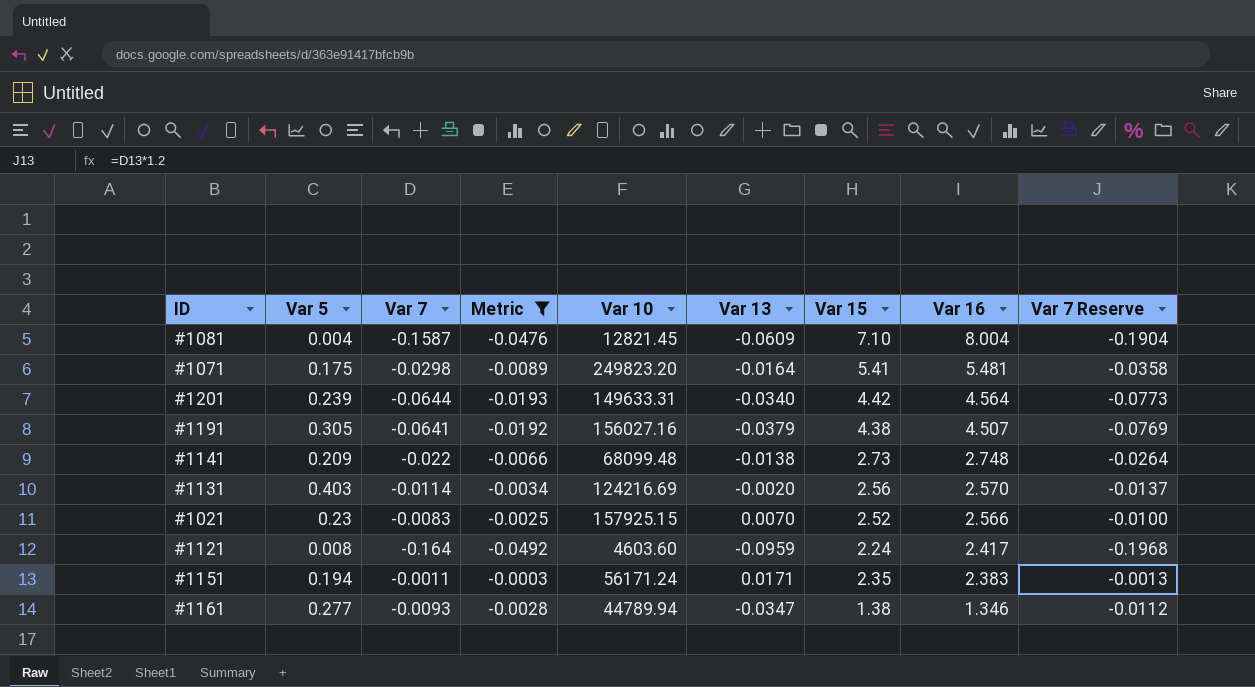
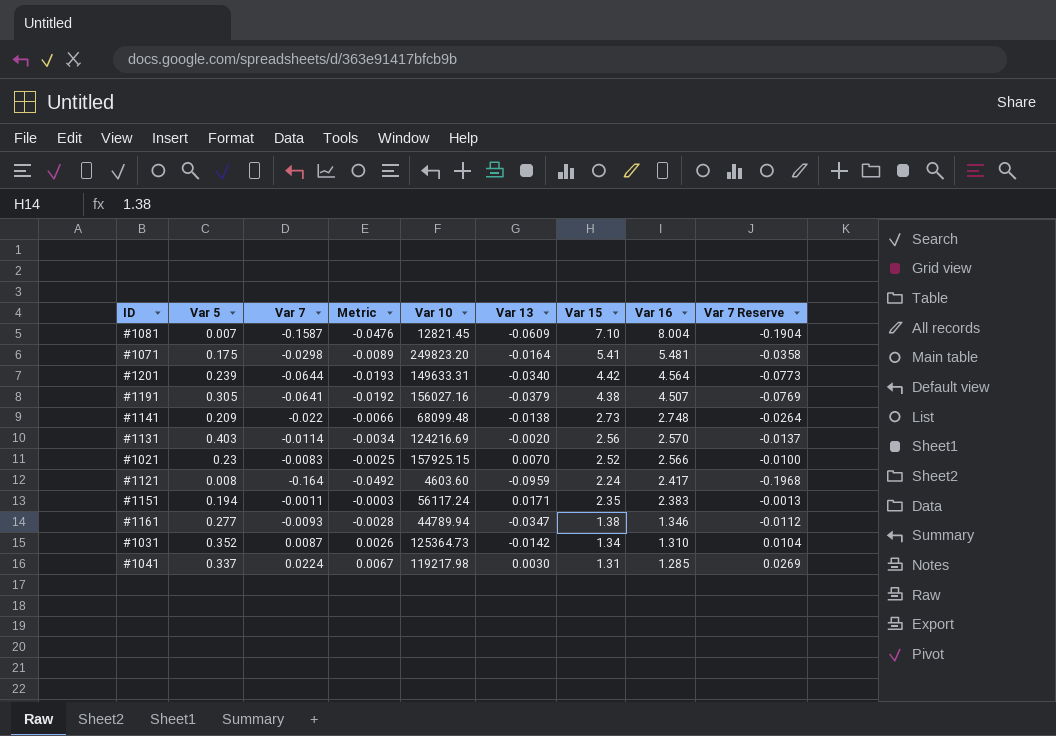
filter: Metric <= -0.0003 -> none
#1081 | Var 5: 0.004 -> 0.007
#1151 | Var 10: 56171.24 -> 56117.24

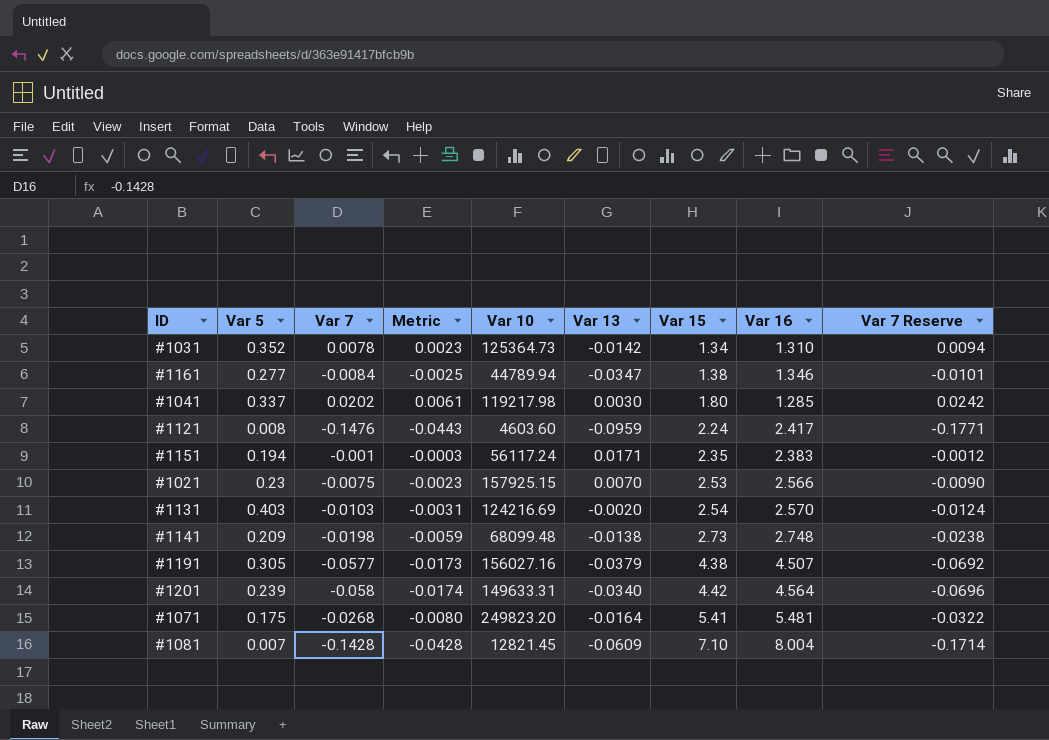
row order: Var 16 descending -> Var 15 ascending
#1031 | Var 7: 0.0087 -> 0.0078
#1031 | Metric: 0.0026 -> 0.0023
#1031 | Var 7 Reserve: 0.0104 -> 0.0094
#1161 | Var 7: -0.0093 -> -0.0084
#1161 | Metric: -0.0028 -> -0.0025
#1161 | Var 7 Reserve: -0.0112 -> -0.0101
#1041 | Var 7: 0.0224 -> 0.0202
#1041 | Metric: 0.0067 -> 0.0061
#1041 | Var 15: 1.31 -> 1.80
#1041 | Var 7 Reserve: 0.0269 -> 0.0242
#1121 | Var 7: -0.164 -> -0.1476
#1121 | Metric: -0.0492 -> -0.0443
#1121 | Var 7 Reserve: -0.1968 -> -0.1771
#1151 | Var 7: -0.0011 -> -0.001
#1151 | Var 7 Reserve: -0.0013 -> -0.0012
#1021 | Var 7: -0.0083 -> -0.0075
#1021 | Metric: -0.0025 -> -0.0023
#1021 | Var 15: 2.52 -> 2.53
#1021 | Var 7 Reserve: -0.0100 -> -0.0090
#1131 | Var 7: -0.0114 -> -0.0103
#1131 | Metric: -0.0034 -> -0.0031
#1131 | Var 15: 2.56 -> 2.54
#1131 | Var 7 Reserve: -0.0137 -> -0.0124
#1141 | Var 7: -0.022 -> -0.0198
#1141 | Metric: -0.0066 -> -0.0059
#1141 | Var 7 Reserve: -0.0264 -> -0.0238
#1191 | Var 7: -0.0641 -> -0.0577
#1191 | Metric: -0.0192 -> -0.0173
#1191 | Var 7 Reserve: -0.0769 -> -0.0692
#1201 | Var 7: -0.0644 -> -0.058
#1201 | Metric: -0.0193 -> -0.0174
#1201 | Var 7 Reserve: -0.0773 -> -0.0696
#1071 | Var 7: -0.0298 -> -0.0268
#1071 | Metric: -0.0089 -> -0.0080
#1071 | Var 7 Reserve: -0.0358 -> -0.0322
#1081 | Var 7: -0.1587 -> -0.1428
#1081 | Metric: -0.0476 -> -0.0428
#1081 | Var 7 Reserve: -0.1904 -> -0.1714

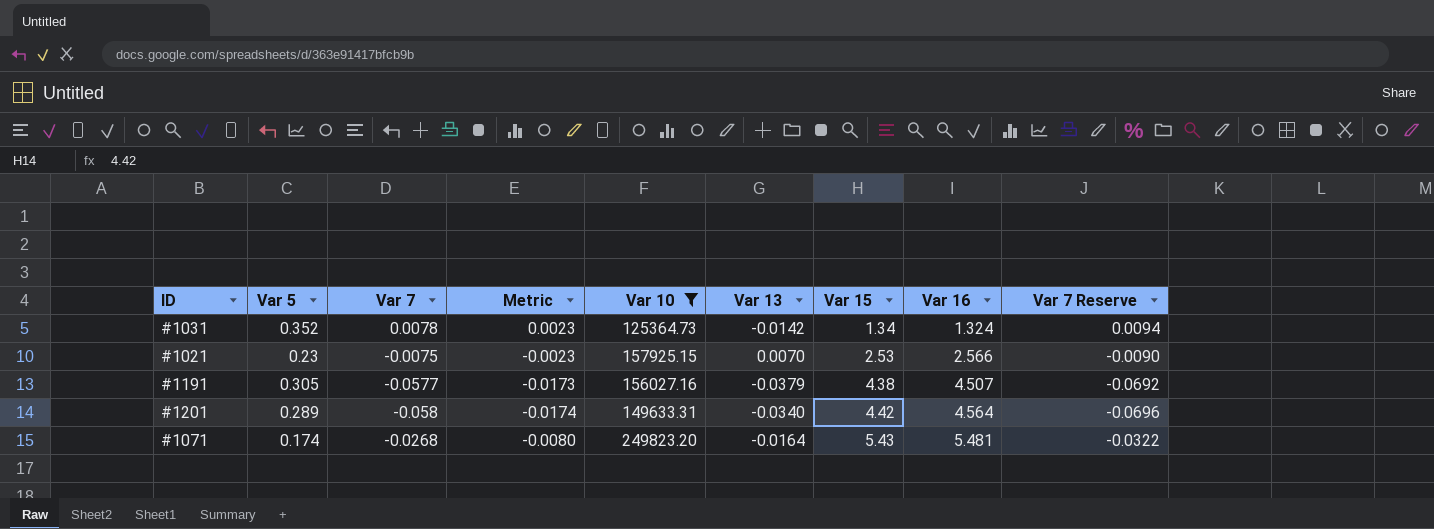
filter: none -> Var 10 >= 125364.73
#1031 | Var 16: 1.310 -> 1.324
#1201 | Var 5: 0.239 -> 0.289
#1071 | Var 5: 0.175 -> 0.174
#1071 | Var 15: 5.41 -> 5.43

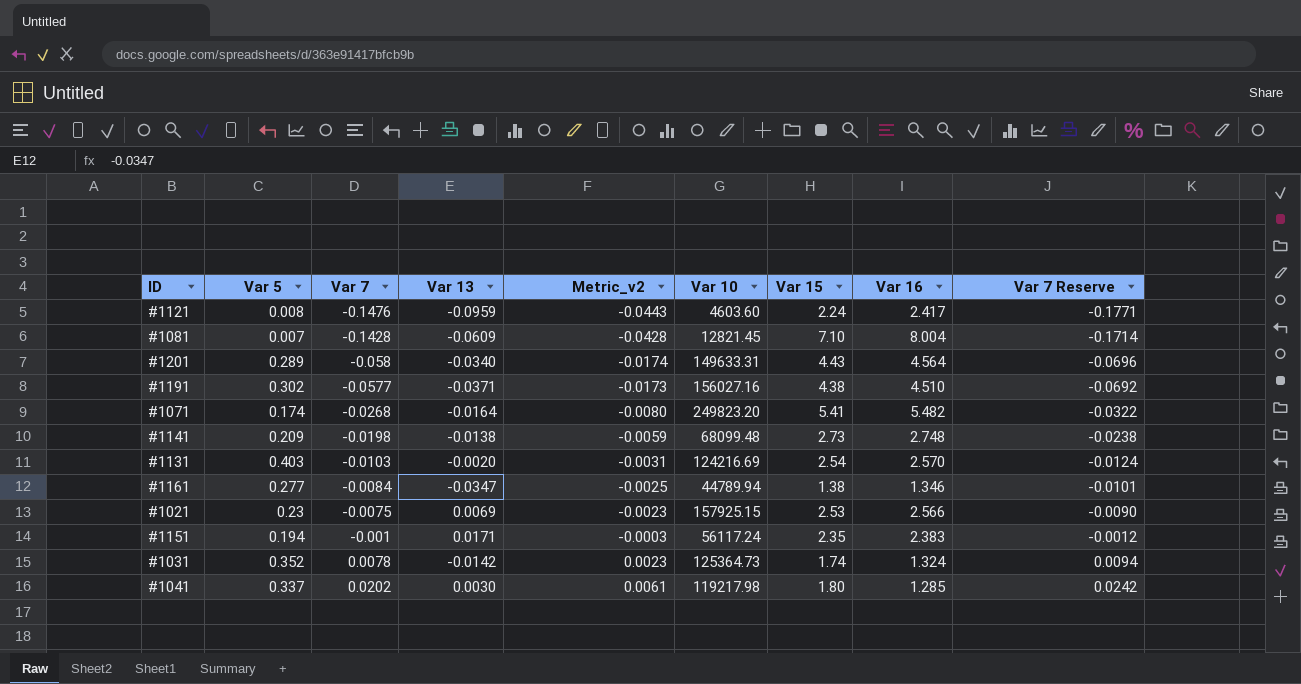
filter: Var 10 >= 125364.73 -> none
row order: Var 15 ascending -> Var 7 ascending
column Var 13 | position: 6 -> 4
column name: Metric -> Metric_v2
#1201 | Var 15: 4.42 -> 4.43
#1191 | Var 5: 0.305 -> 0.302
#1191 | Var 13: -0.0379 -> -0.0371
#1191 | Var 16: 4.507 -> 4.510
#1071 | Var 15: 5.43 -> 5.41
#1071 | Var 16: 5.481 -> 5.482
#1021 | Var 13: 0.0070 -> 0.0069
#1031 | Var 15: 1.34 -> 1.74

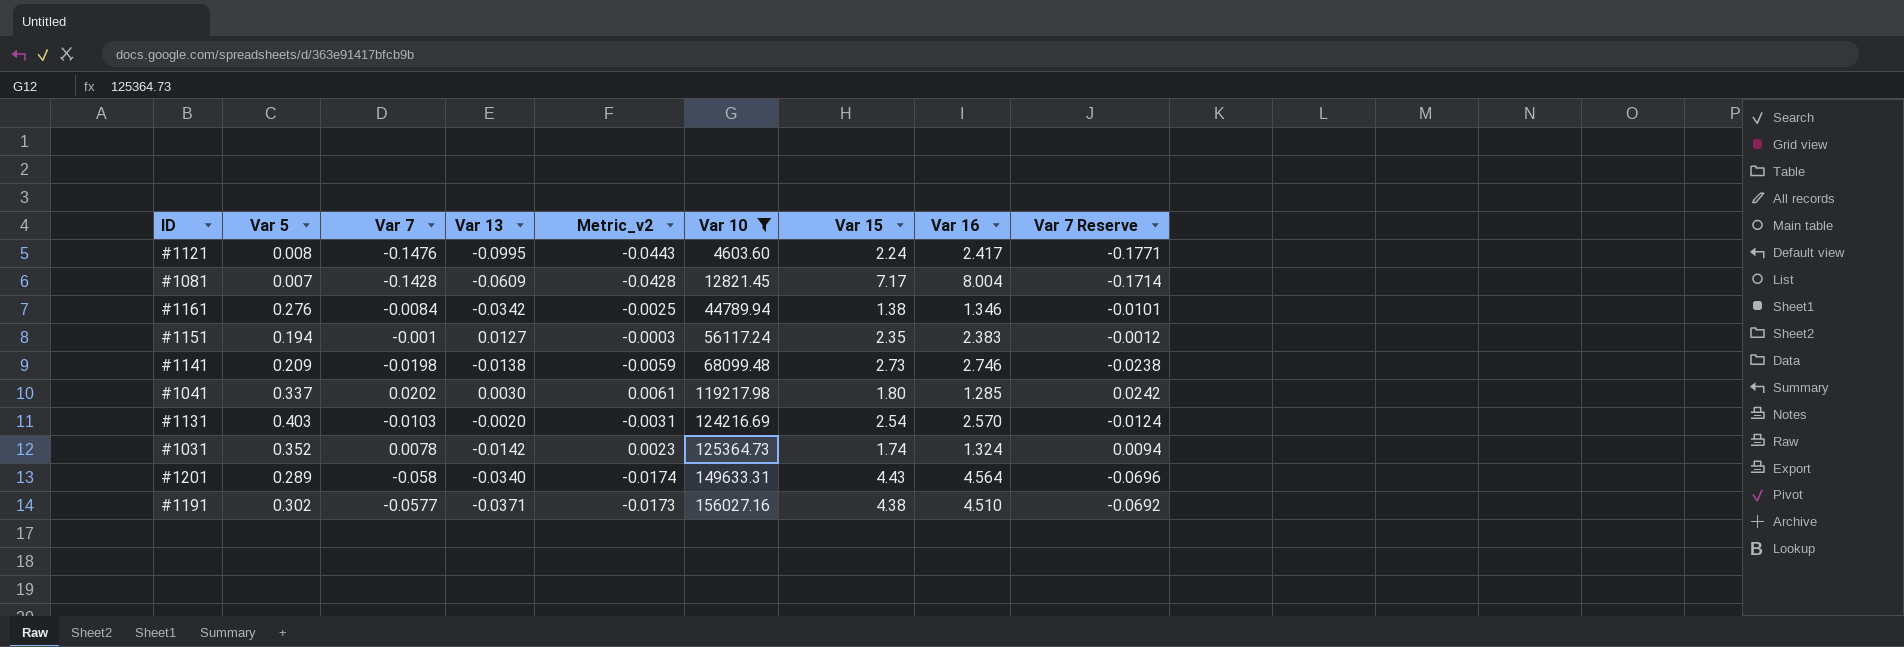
filter: none -> Var 10 <= 156027.16
row order: Var 7 ascending -> Var 10 ascending
#1121 | Var 13: -0.0959 -> -0.0995
#1081 | Var 15: 7.10 -> 7.17
#1161 | Var 5: 0.277 -> 0.276
#1161 | Var 13: -0.0347 -> -0.0342
#1151 | Var 13: 0.0171 -> 0.0127
#1141 | Var 16: 2.748 -> 2.746

